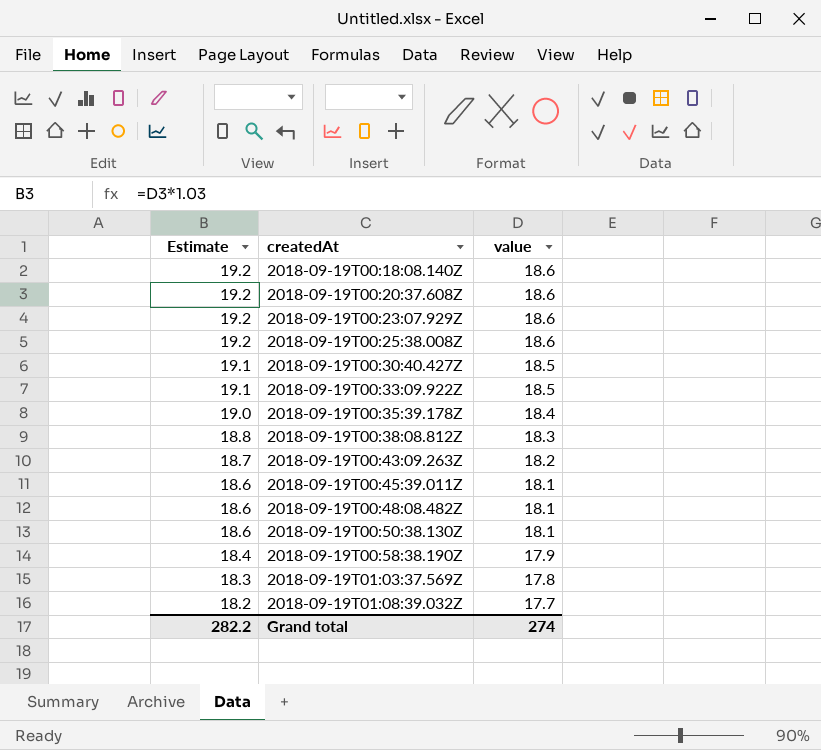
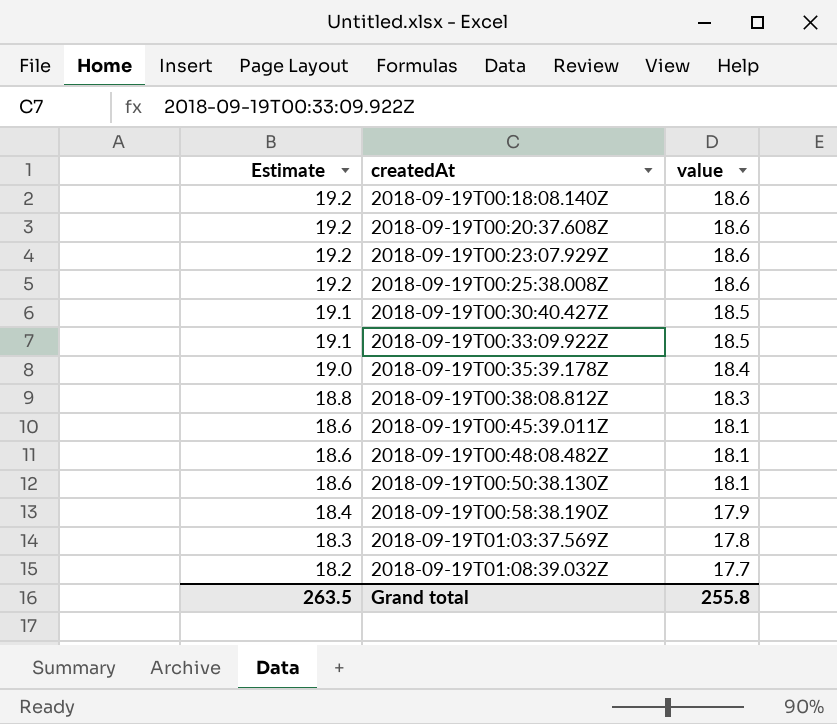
row 2018-09-19T00:43:09.263Z: 18.7 | 18.2 -> none
Grand total | Estimate: 282.2 -> 263.5
Grand total | value: 274 -> 255.8

